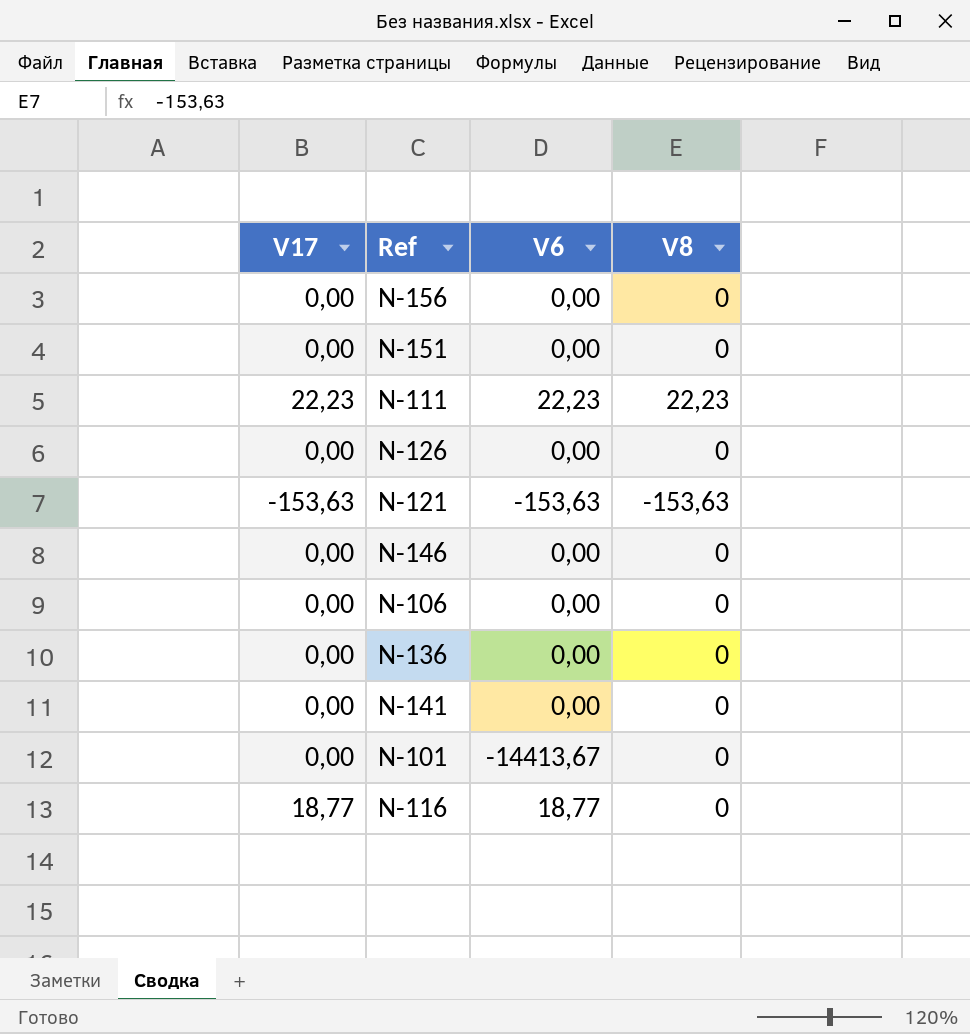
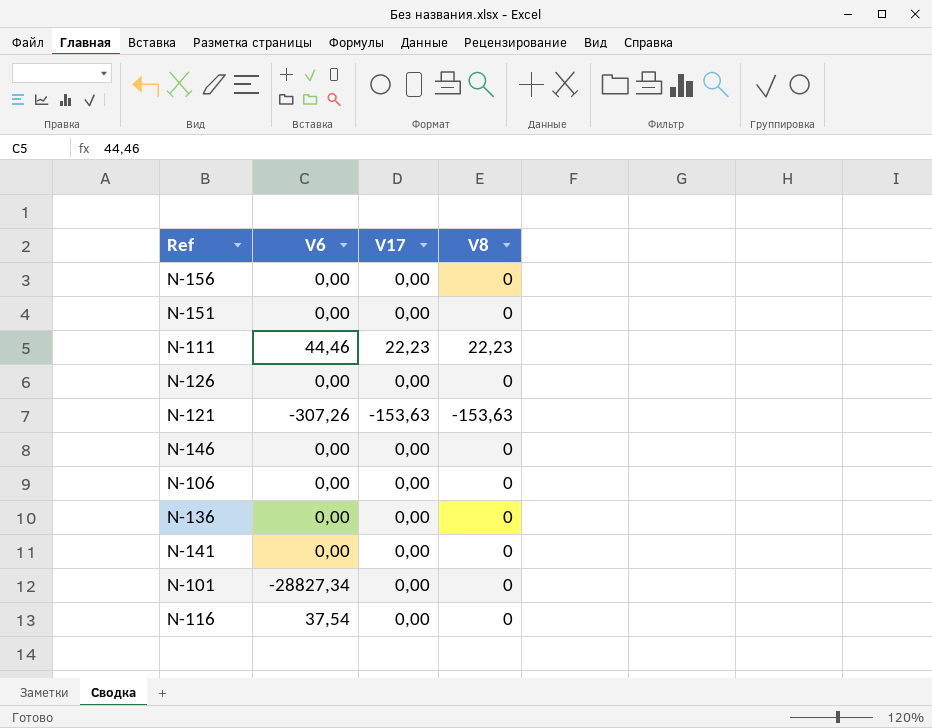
column V17 | position: 1 -> 3
N-111 | V6: 22,23 -> 44,46
N-121 | V6: -153,63 -> -307,26
N-101 | V6: -14413,67 -> -28827,34
N-116 | V6: 18,77 -> 37,54
N-116 | V17: 18,77 -> 0,00

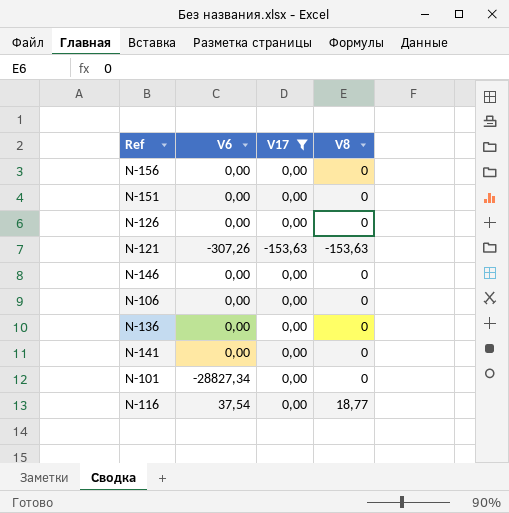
filter: none -> V17 != 22,23
N-116 | V8: 0 -> 18,77

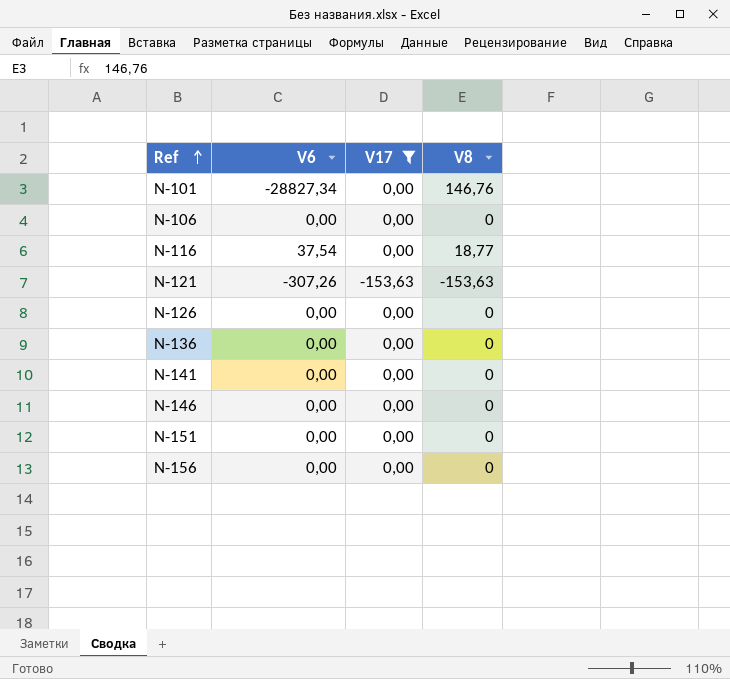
row order: none -> Ref ascending
N-101 | V8: 0 -> 146,76

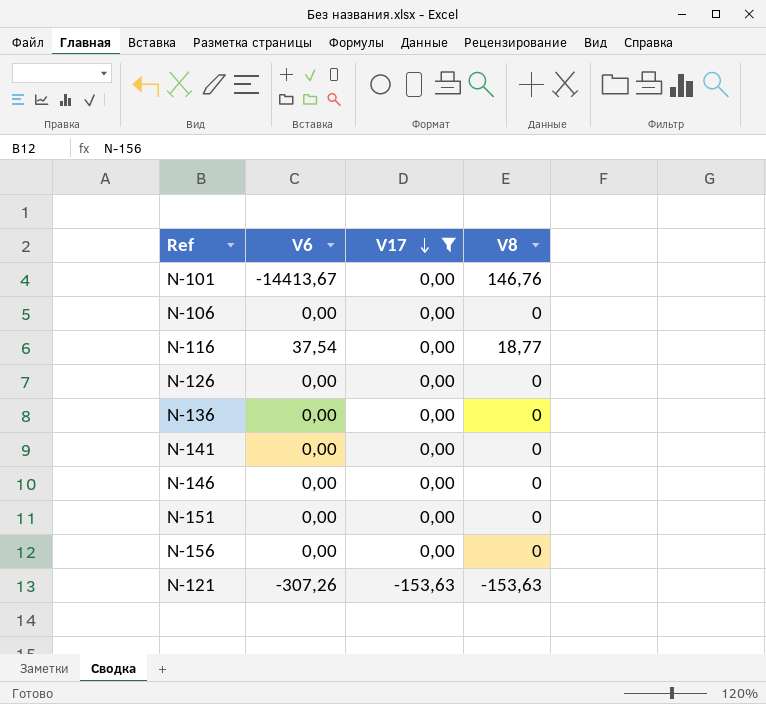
row order: Ref ascending -> V17 descending
N-101 | V6: -28827,34 -> -14413,67

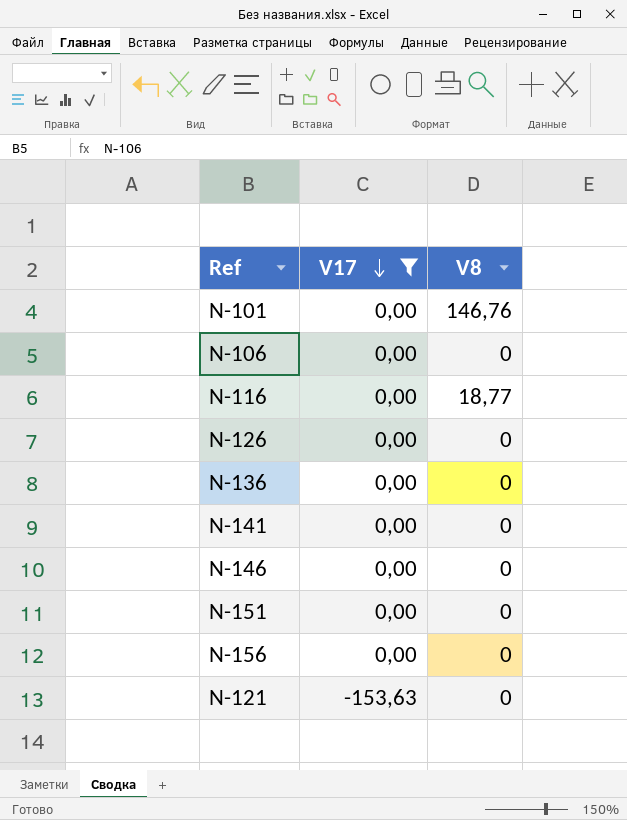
column V6 | position: 2 -> none
N-121 | V8: -153,63 -> 0

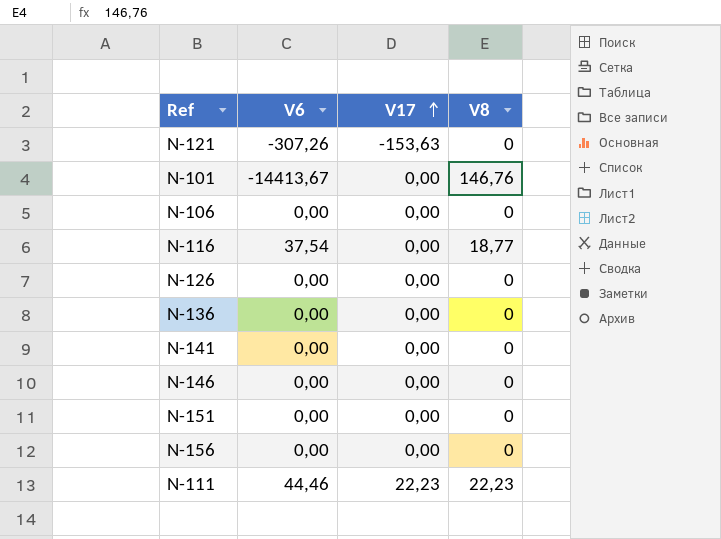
filter: V17 != 22,23 -> none
row order: V17 descending -> V17 ascending
column V6 | position: none -> 2

